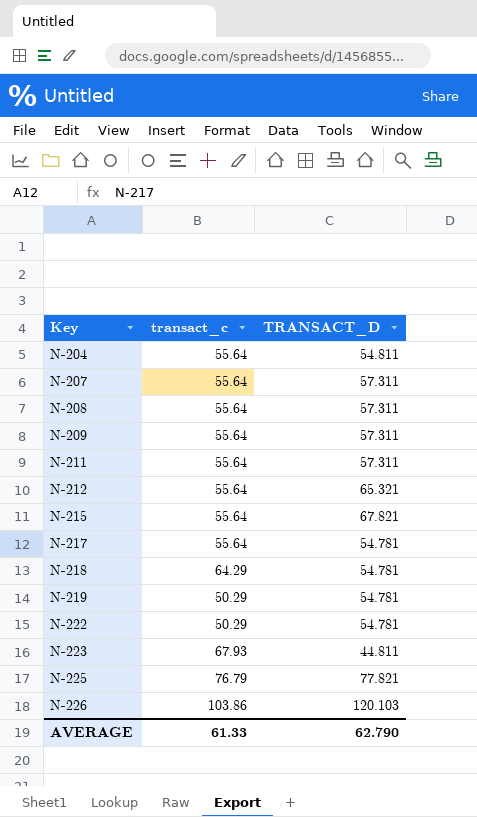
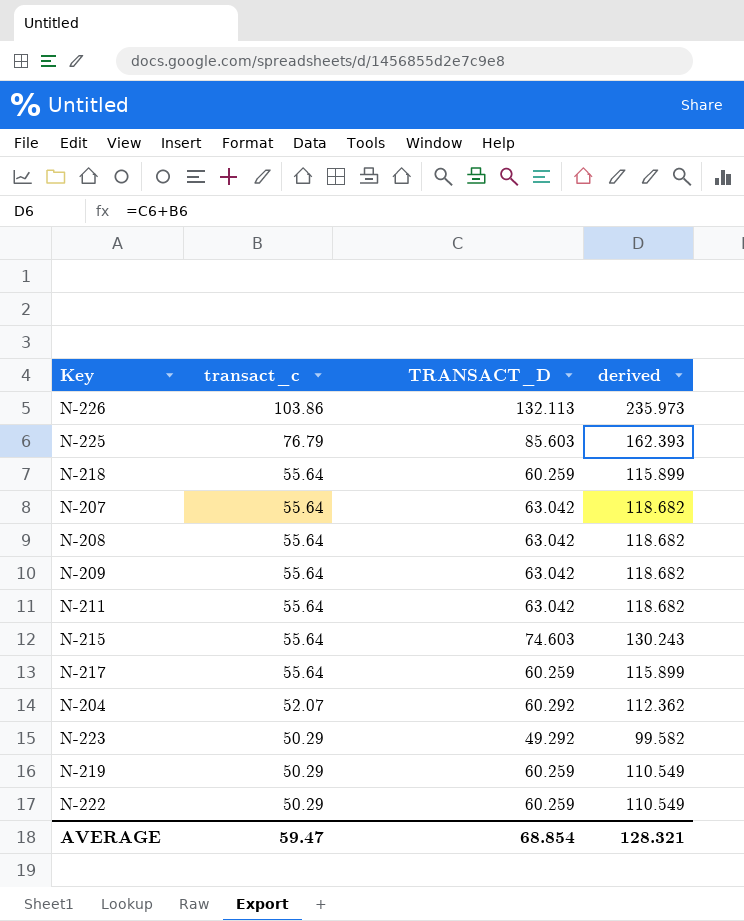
row order: Key ascending -> transact_c descending
column derived | formula: none -> [transact_c] + [TRANSACT_D]
row N-212: 55.64 | 65.321 -> none
N-226 | TRANSACT_D: 120.103 -> 132.113
N-225 | TRANSACT_D: 77.821 -> 85.603
N-218 | transact_c: 64.29 -> 55.64
N-218 | TRANSACT_D: 54.781 -> 60.259
N-207 | TRANSACT_D: 57.311 -> 63.042
N-208 | TRANSACT_D: 57.311 -> 63.042
N-209 | TRANSACT_D: 57.311 -> 63.042
N-211 | TRANSACT_D: 57.311 -> 63.042
N-215 | TRANSACT_D: 67.821 -> 74.603
N-217 | TRANSACT_D: 54.781 -> 60.259
N-204 | transact_c: 55.64 -> 52.07
N-204 | TRANSACT_D: 54.811 -> 60.292
N-223 | transact_c: 67.93 -> 50.29
N-223 | TRANSACT_D: 44.811 -> 49.292
N-219 | TRANSACT_D: 54.781 -> 60.259
N-222 | TRANSACT_D: 54.781 -> 60.259
AVERAGE | transact_c: 61.33 -> 59.47
AVERAGE | TRANSACT_D: 62.790 -> 68.854

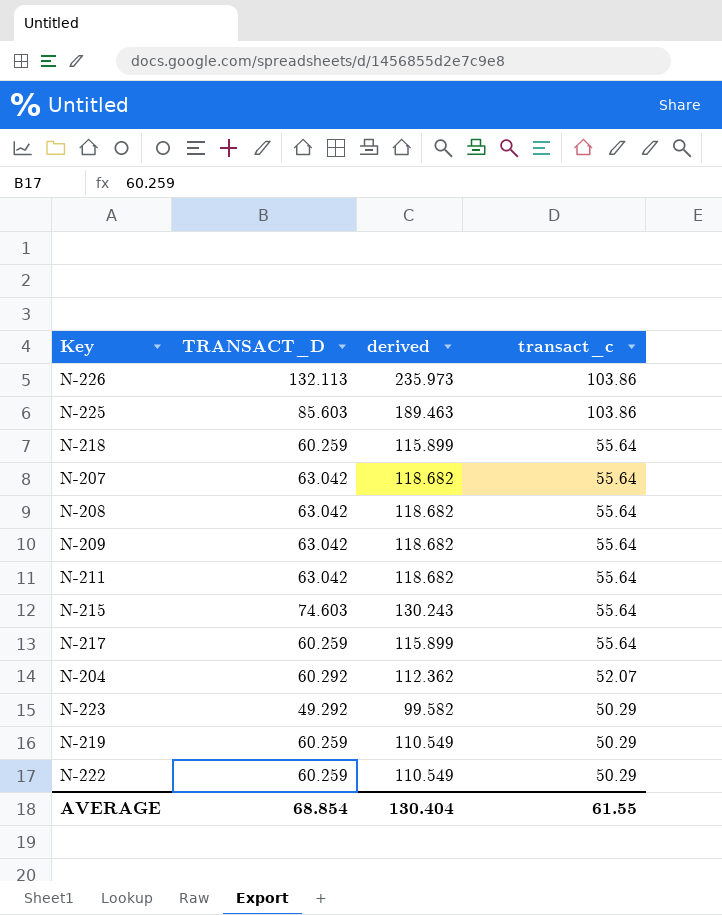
column transact_c | position: 2 -> 4
N-225 | derived: 162.393 -> 189.463
N-225 | transact_c: 76.79 -> 103.86
AVERAGE | derived: 128.321 -> 130.404
AVERAGE | transact_c: 59.47 -> 61.55

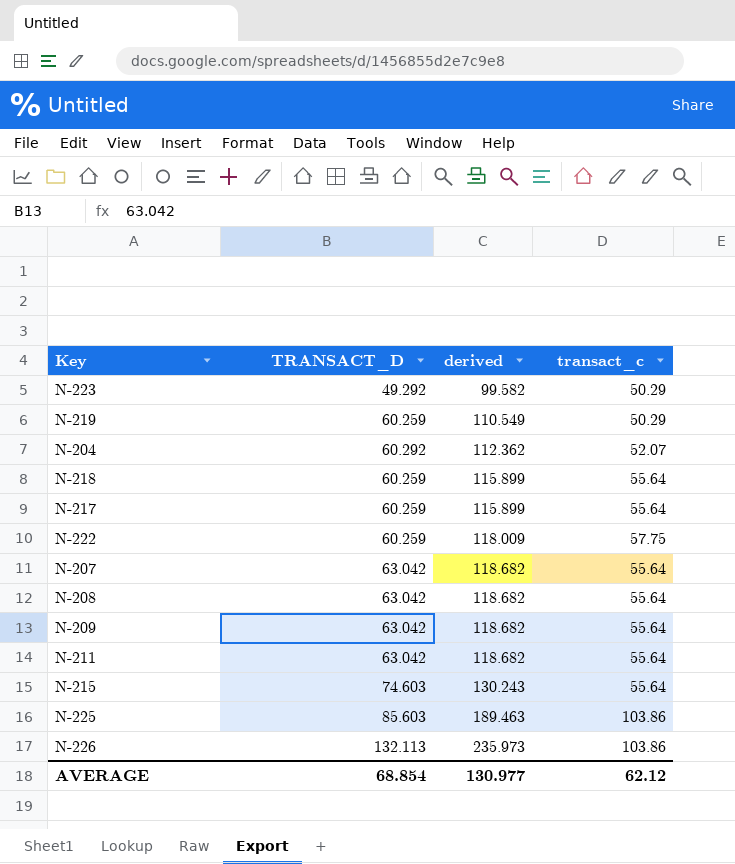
row order: transact_c descending -> derived ascending
N-222 | derived: 110.549 -> 118.009
N-222 | transact_c: 50.29 -> 57.75
AVERAGE | derived: 130.404 -> 130.977
AVERAGE | transact_c: 61.55 -> 62.12

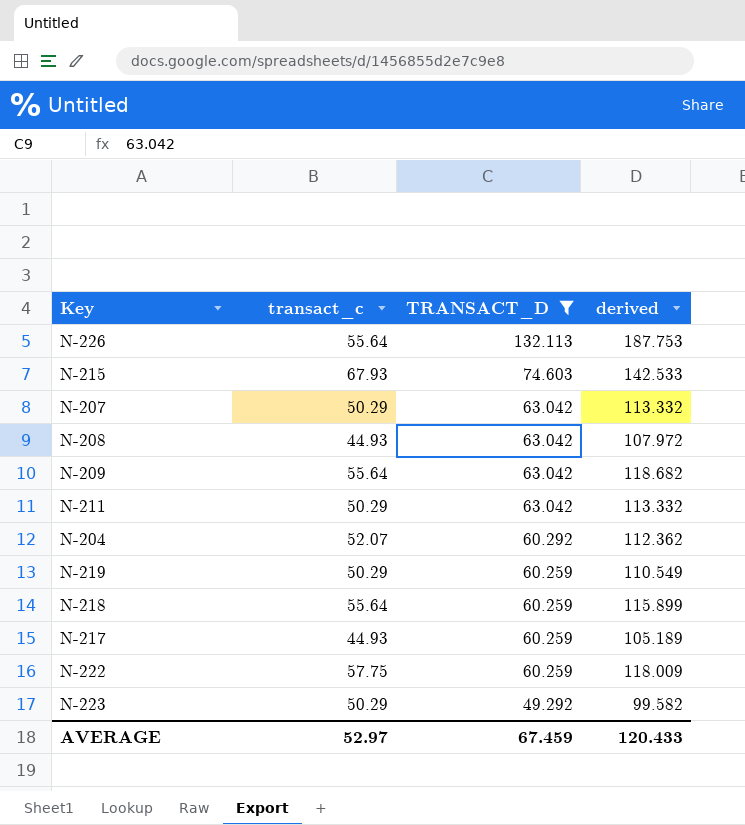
filter: none -> TRANSACT_D != 85.603
row order: derived ascending -> TRANSACT_D descending
column transact_c | position: 4 -> 2
N-226 | transact_c: 103.86 -> 55.64
N-226 | derived: 235.973 -> 187.753
N-215 | transact_c: 55.64 -> 67.93
N-215 | derived: 130.243 -> 142.533
N-207 | transact_c: 55.64 -> 50.29
N-207 | derived: 118.682 -> 113.332
N-208 | transact_c: 55.64 -> 44.93
N-208 | derived: 118.682 -> 107.972
N-211 | transact_c: 55.64 -> 50.29
N-211 | derived: 118.682 -> 113.332
N-217 | transact_c: 55.64 -> 44.93
N-217 | derived: 115.899 -> 105.189
AVERAGE | transact_c: 62.12 -> 52.97
AVERAGE | TRANSACT_D: 68.854 -> 67.459
AVERAGE | derived: 130.977 -> 120.433

